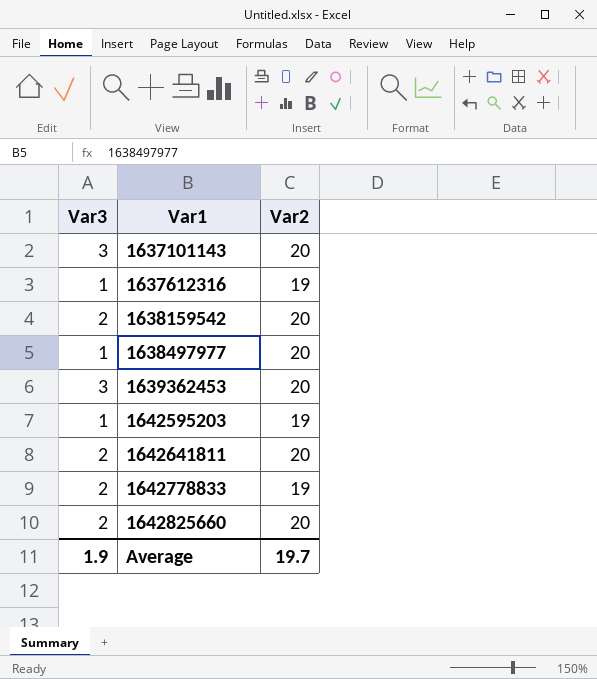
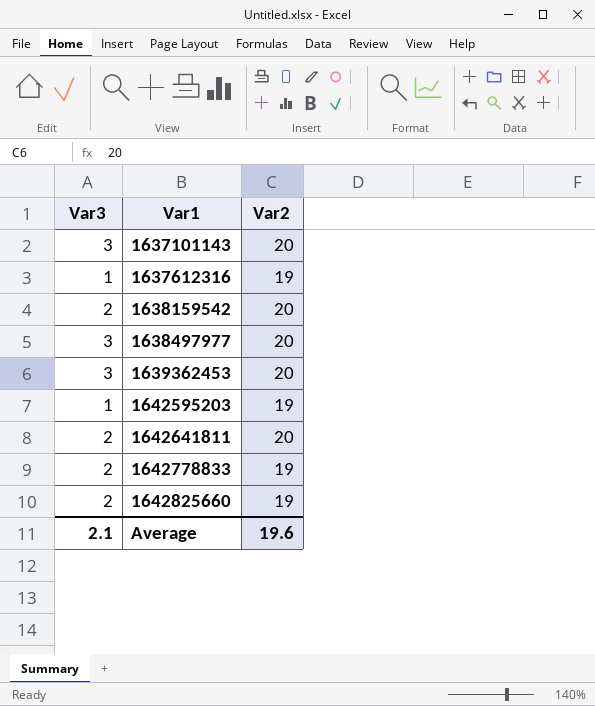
1638497977 | Var3: 1 -> 3
1642825660 | Var2: 20 -> 19
Average | Var3: 1.9 -> 2.1
Average | Var2: 19.7 -> 19.6

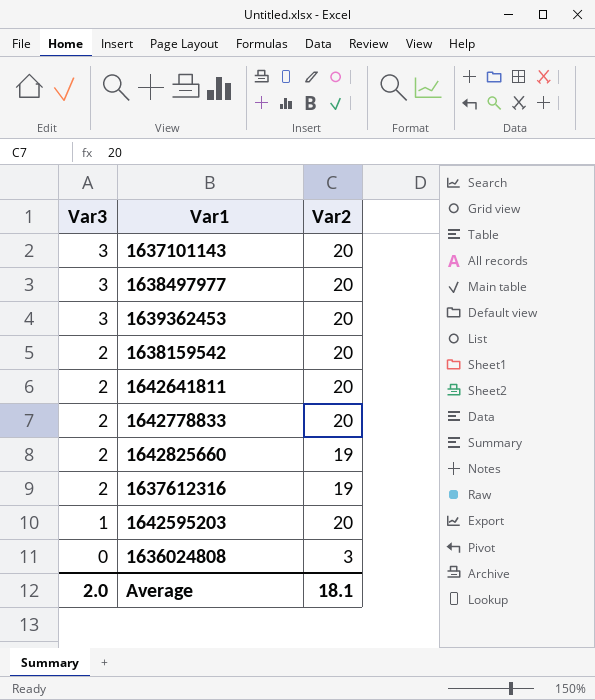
row order: Var1 ascending -> Var3 descending
1642778833 | Var2: 19 -> 20
1637612316 | Var3: 1 -> 2
1642595203 | Var2: 19 -> 20
row 1636024808: none -> 0 | 3
Average | Var3: 2.1 -> 2.0
Average | Var2: 19.6 -> 18.1

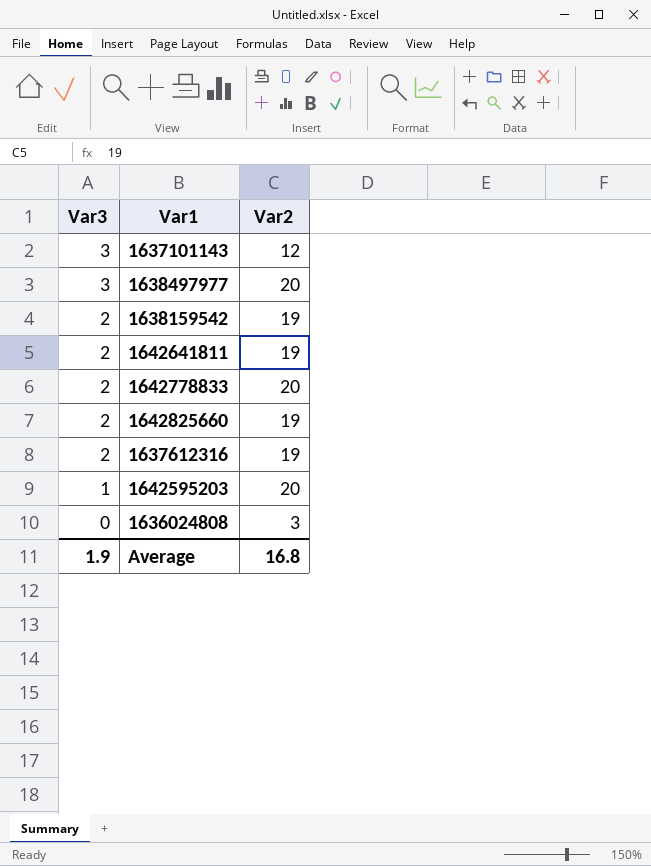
row 1639362453: 3 | 20 -> none
1637101143 | Var2: 20 -> 12
1638159542 | Var2: 20 -> 19
1642641811 | Var2: 20 -> 19
Average | Var3: 2.0 -> 1.9
Average | Var2: 18.1 -> 16.8

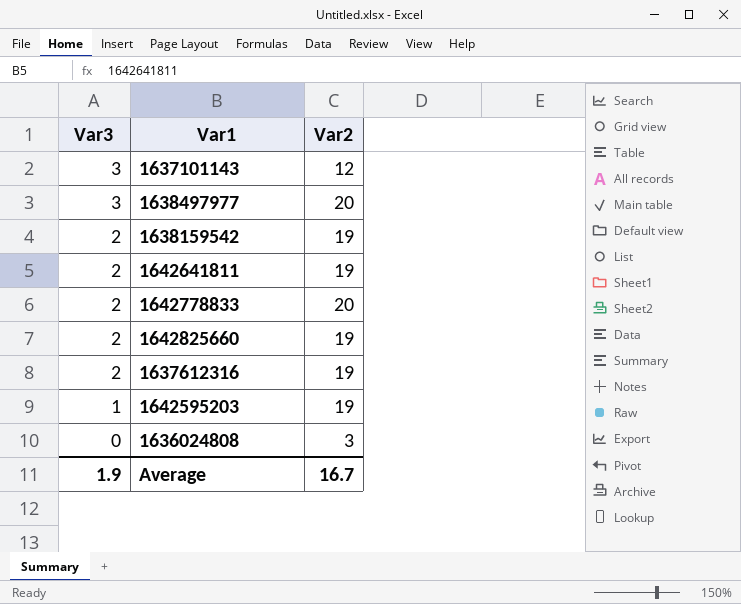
1642595203 | Var2: 20 -> 19
Average | Var2: 16.8 -> 16.7

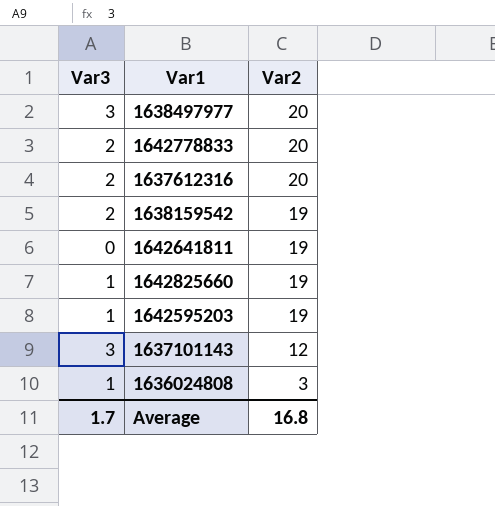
row order: Var3 descending -> Var2 descending
1637612316 | Var2: 19 -> 20
1642641811 | Var3: 2 -> 0
1642825660 | Var3: 2 -> 1
1636024808 | Var3: 0 -> 1
Average | Var3: 1.9 -> 1.7
Average | Var2: 16.7 -> 16.8

